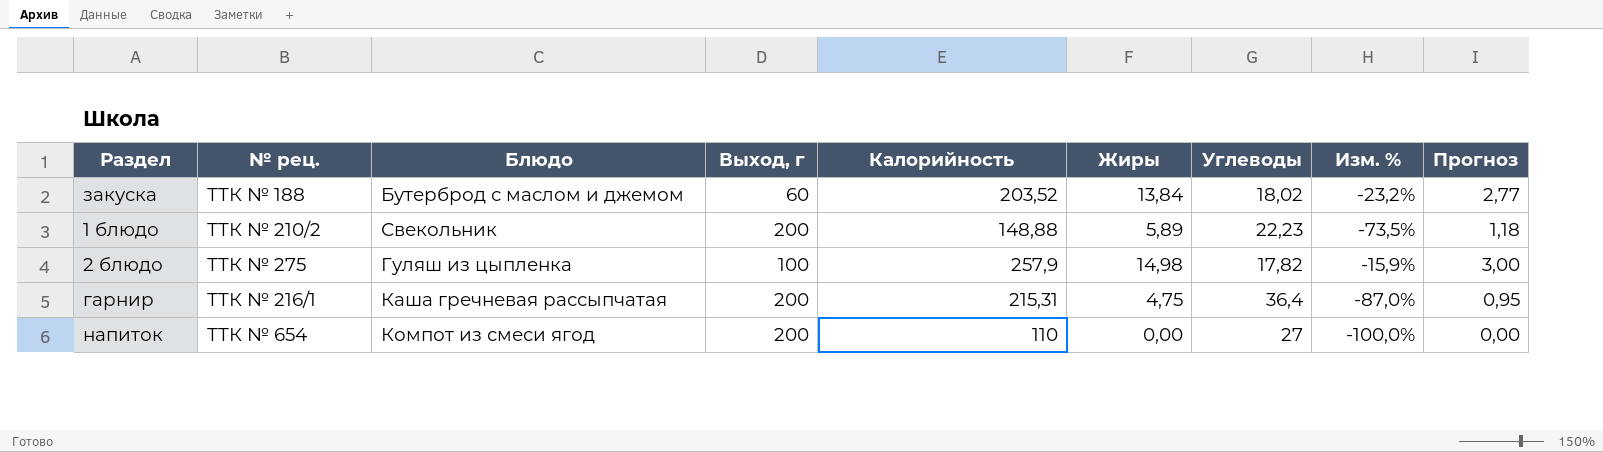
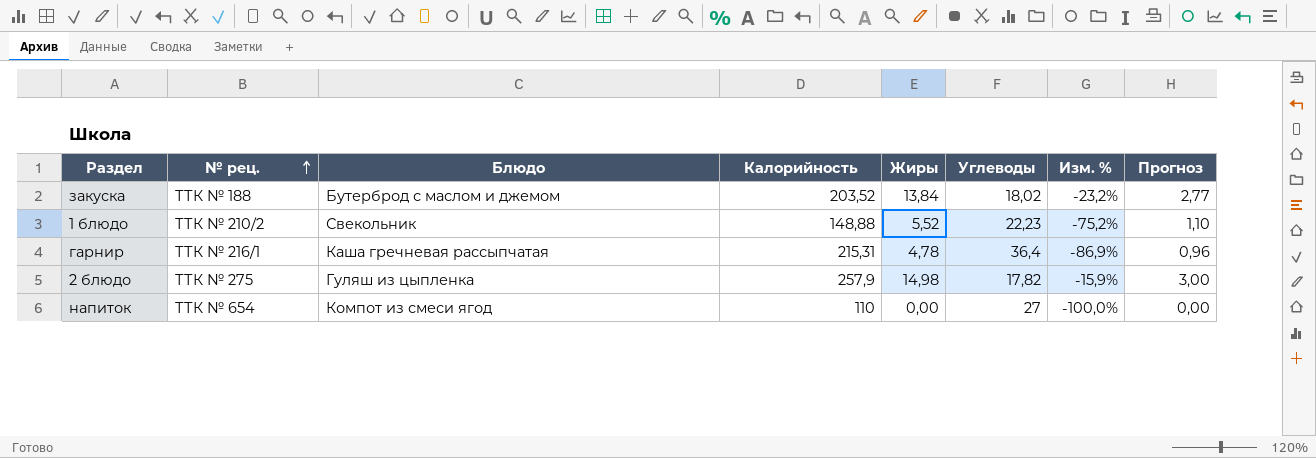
row order: none -> № рец. ascending
column Выход, г | position: 4 -> none
1 блюдо | Жиры: 5,89 -> 5,52
1 блюдо | Изм. %: -73,5% -> -75,2%
1 блюдо | Прогноз: 1,18 -> 1,10
гарнир | Жиры: 4,75 -> 4,78
гарнир | Изм. %: -87,0% -> -86,9%
гарнир | Прогноз: 0,95 -> 0,96

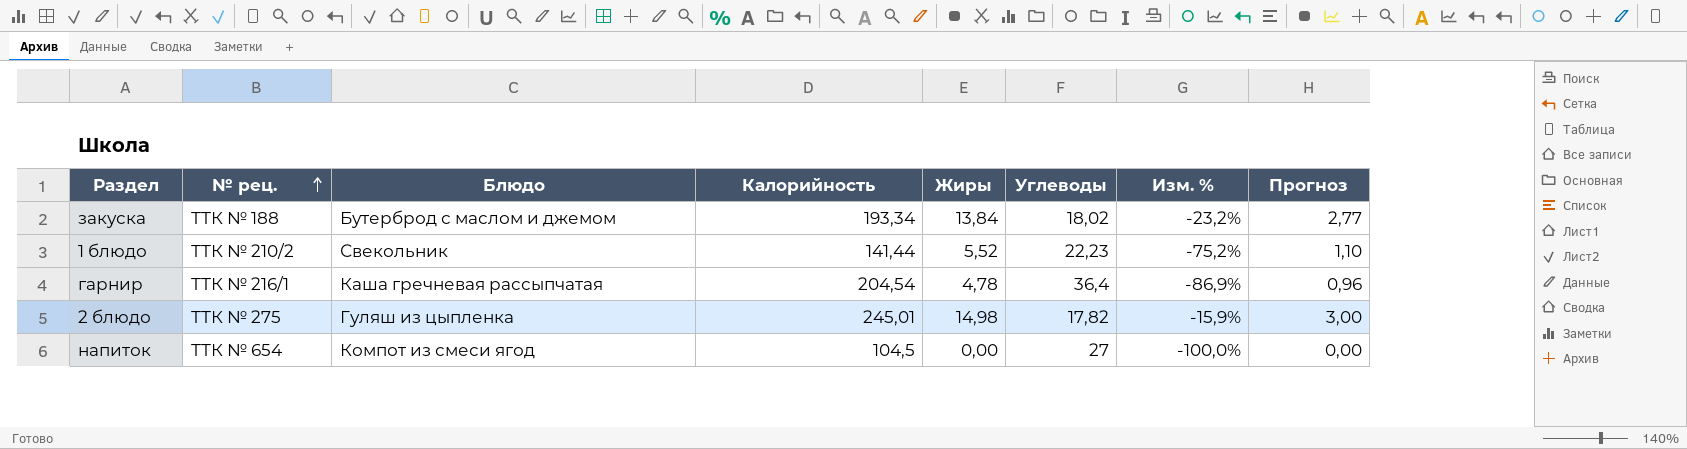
закуска | Калорийность: 203,52 -> 193,34
1 блюдо | Калорийность: 148,88 -> 141,44
гарнир | Калорийность: 215,31 -> 204,54
2 блюдо | Калорийность: 257,9 -> 245,01
напиток | Калорийность: 110 -> 104,5

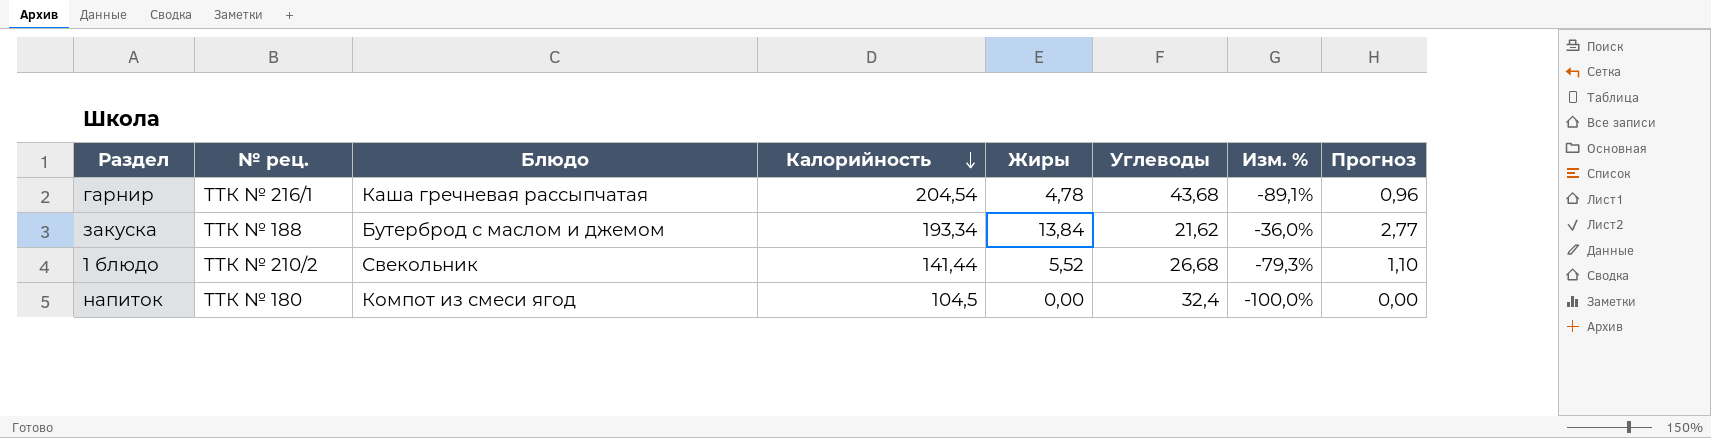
row order: № рец. ascending -> Калорийность descending
row 2 блюдо: ТТК № 275 | Гуляш из цыпленка | 245,01 | 14,98 | 17,82 | -15,9% | 3,00 -> none
гарнир | Углеводы: 36,4 -> 43,68
гарнир | Изм. %: -86,9% -> -89,1%
закуска | Углеводы: 18,02 -> 21,62
закуска | Изм. %: -23,2% -> -36,0%
1 блюдо | Углеводы: 22,23 -> 26,68
1 блюдо | Изм. %: -75,2% -> -79,3%
напиток | № рец.: ТТК № 654 -> ТТК № 180
напиток | Углеводы: 27 -> 32,4

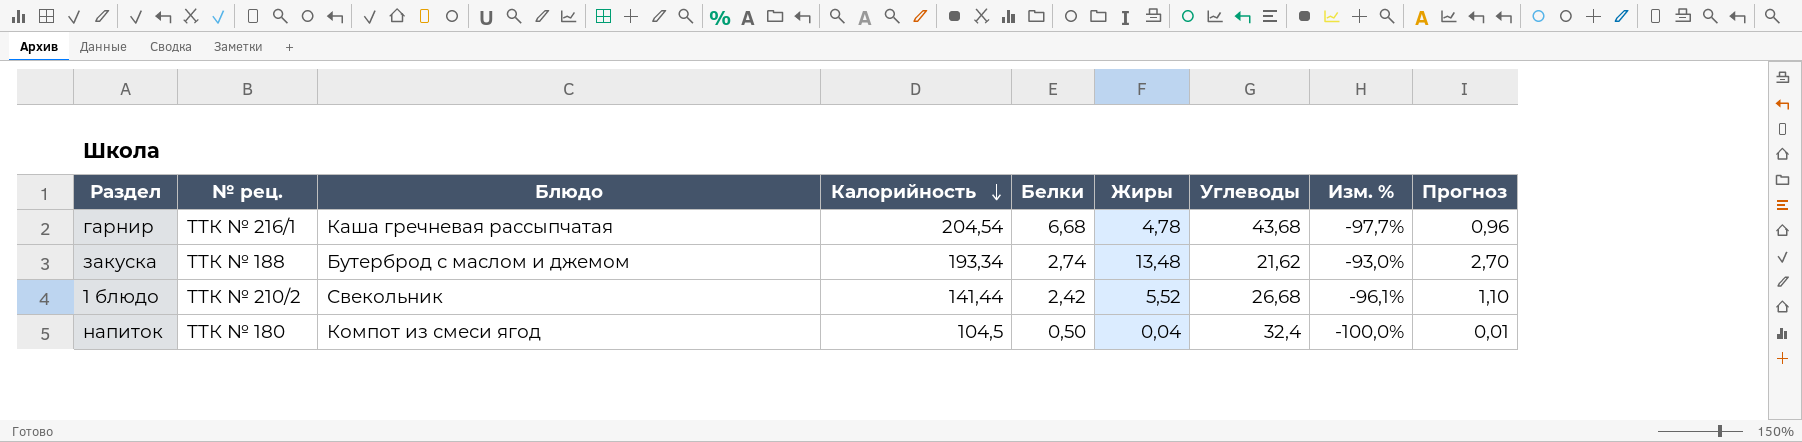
column Белки | position: none -> 5
column Изм. % | formula: ([Жиры] - [Углеводы]) / [Углеводы] -> ([Жиры] - [Калорийность]) / [Калорийность]
закуска | Жиры: 13,84 -> 13,48
закуска | Прогноз: 2,77 -> 2,70
напиток | Жиры: 0,00 -> 0,04
напиток | Прогноз: 0,00 -> 0,01

